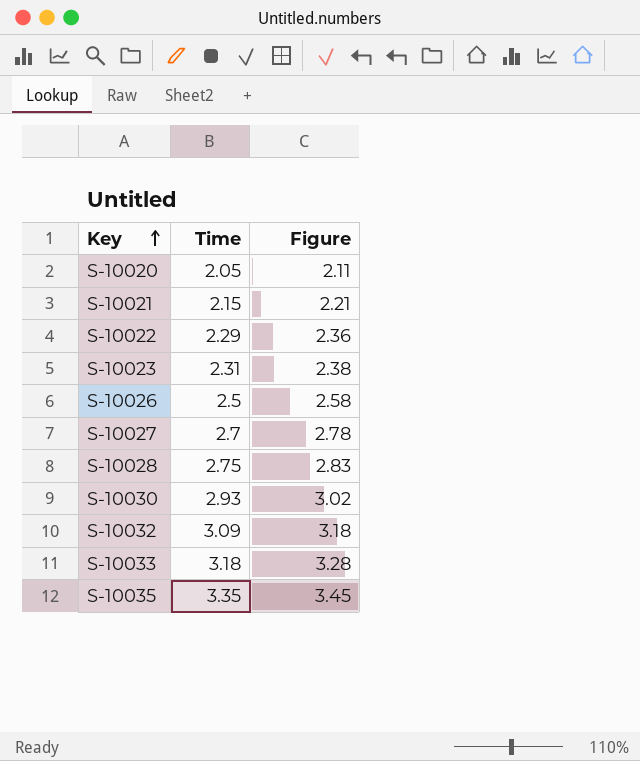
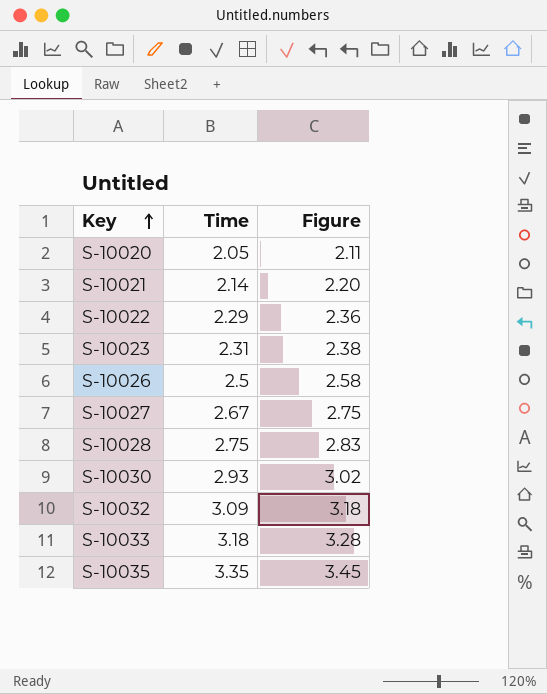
S-10021 | Time: 2.15 -> 2.14
S-10021 | Figure: 2.21 -> 2.20
S-10027 | Time: 2.7 -> 2.67
S-10027 | Figure: 2.78 -> 2.75

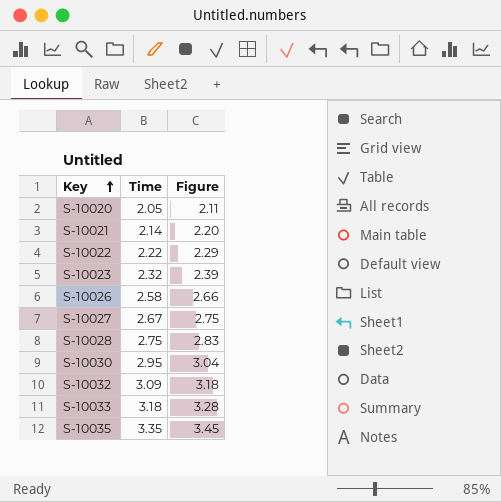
S-10022 | Time: 2.29 -> 2.22
S-10022 | Figure: 2.36 -> 2.29
S-10023 | Time: 2.31 -> 2.32
S-10023 | Figure: 2.38 -> 2.39
S-10026 | Time: 2.5 -> 2.58
S-10026 | Figure: 2.58 -> 2.66
S-10030 | Time: 2.93 -> 2.95
S-10030 | Figure: 3.02 -> 3.04

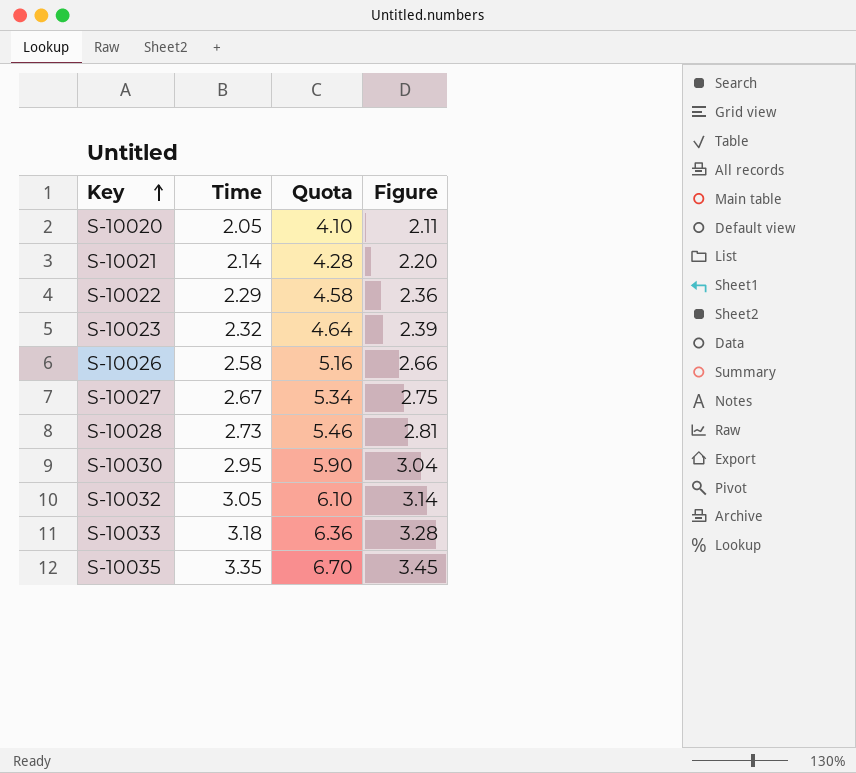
column Quota | formula: none -> [Time] * 2
S-10022 | Time: 2.22 -> 2.29
S-10022 | Figure: 2.29 -> 2.36
S-10028 | Time: 2.75 -> 2.73
S-10028 | Figure: 2.83 -> 2.81
S-10032 | Time: 3.09 -> 3.05
S-10032 | Figure: 3.18 -> 3.14

